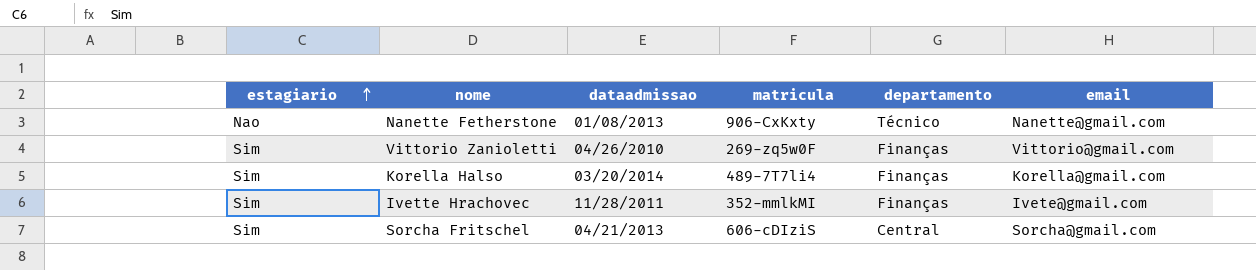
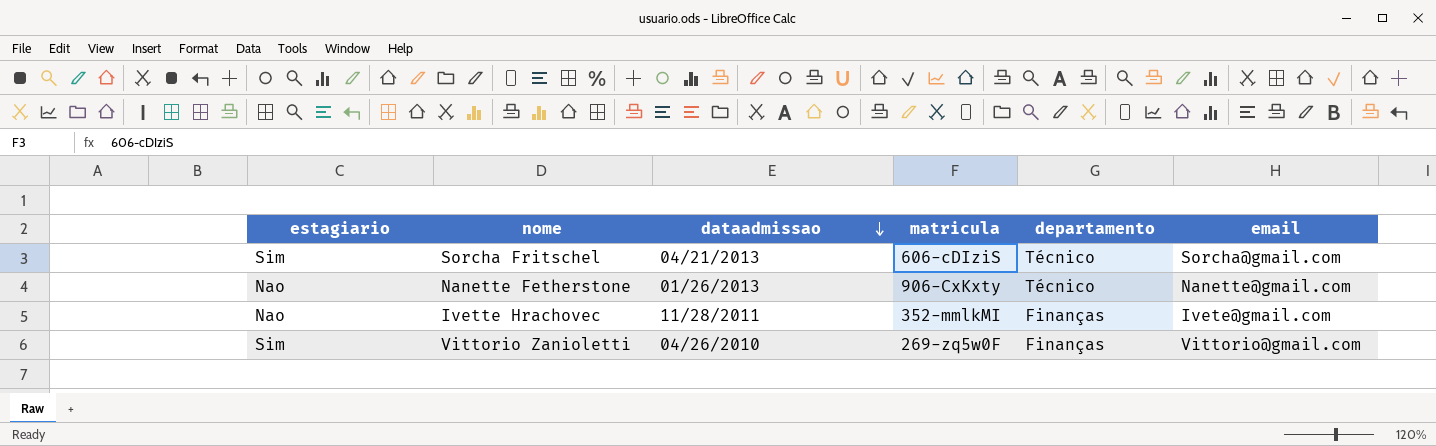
row order: estagiario ascending -> dataadmissao descending
row Korella Halso: Sim | 03/20/2014 | 489-7T7li4 | Finanças | Korella@gmail.com -> none
Sorcha Fritschel | departamento: Central -> Técnico
Nanette Fetherstone | dataadmissao: 01/08/2013 -> 01/26/2013
Ivette Hrachovec | estagiario: Sim -> Nao

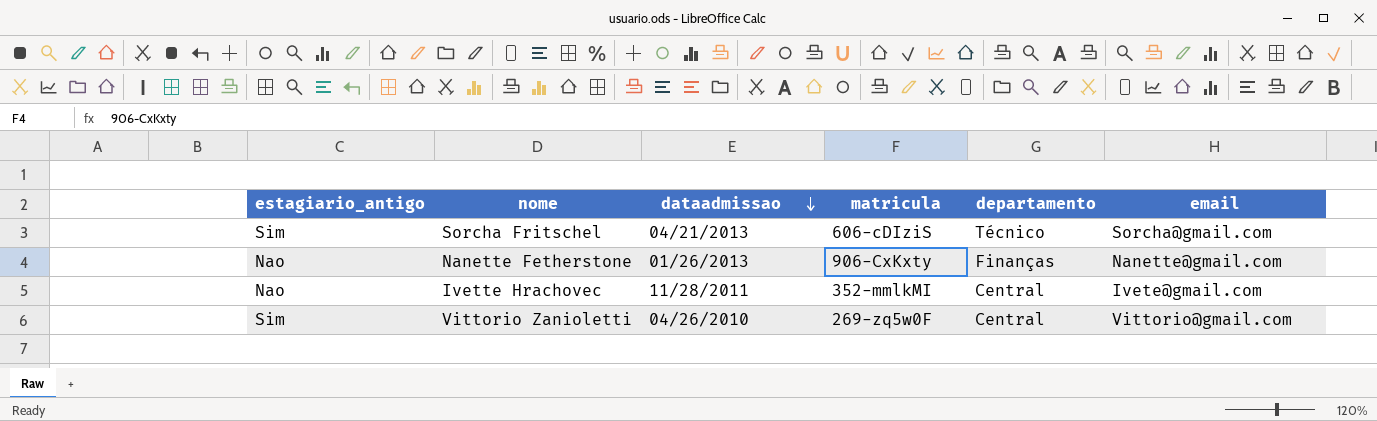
column name: estagiario -> estagiario_antigo
Nanette Fetherstone | departamento: Técnico -> Finanças
Ivette Hrachovec | departamento: Finanças -> Central
Vittorio Zanioletti | departamento: Finanças -> Central

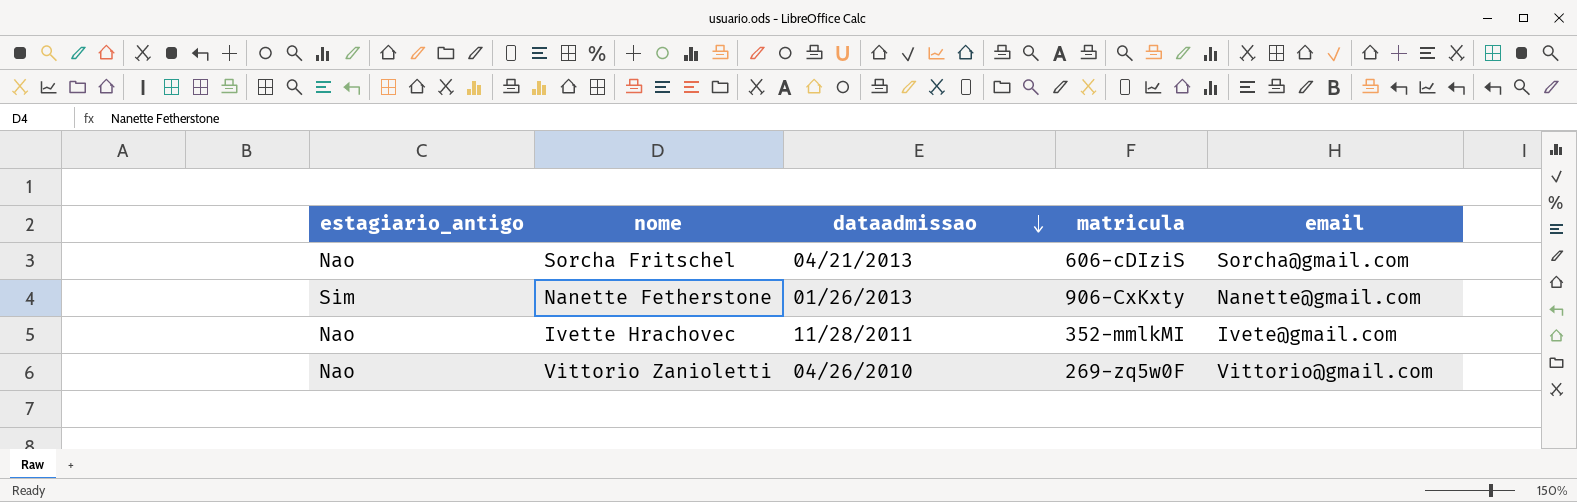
column departamento | position: 5 -> none
Sorcha Fritschel | estagiario_antigo: Sim -> Nao
Nanette Fetherstone | estagiario_antigo: Nao -> Sim
Vittorio Zanioletti | estagiario_antigo: Sim -> Nao

